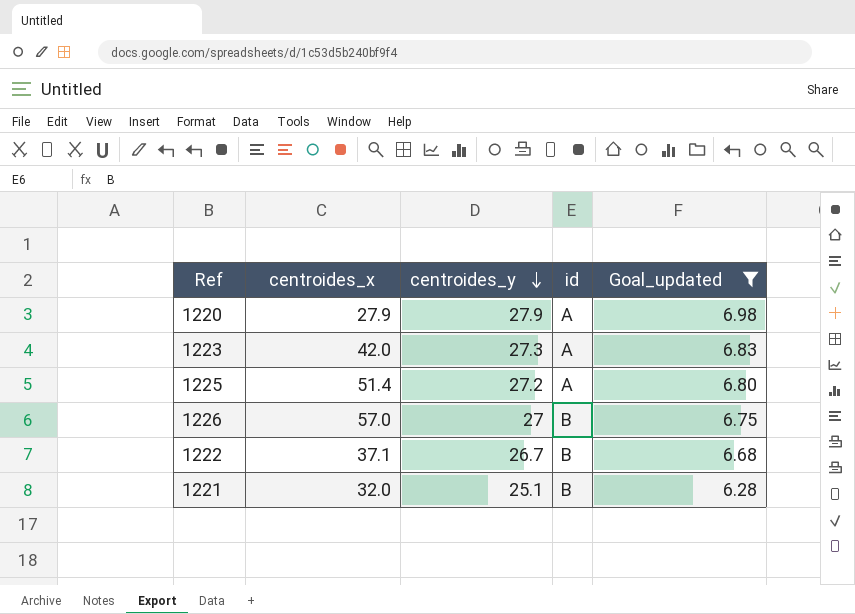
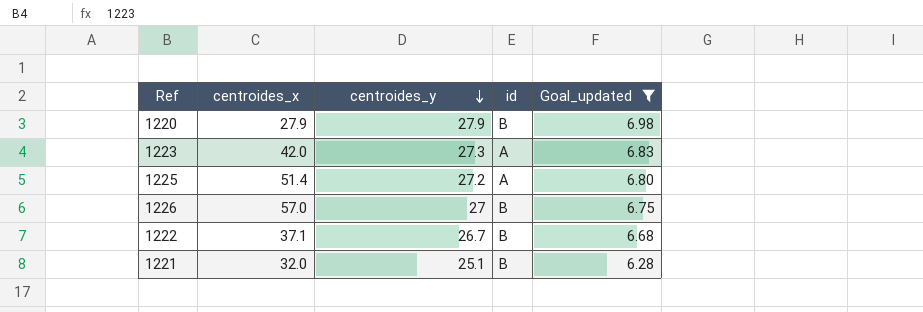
1220 | id: A -> B

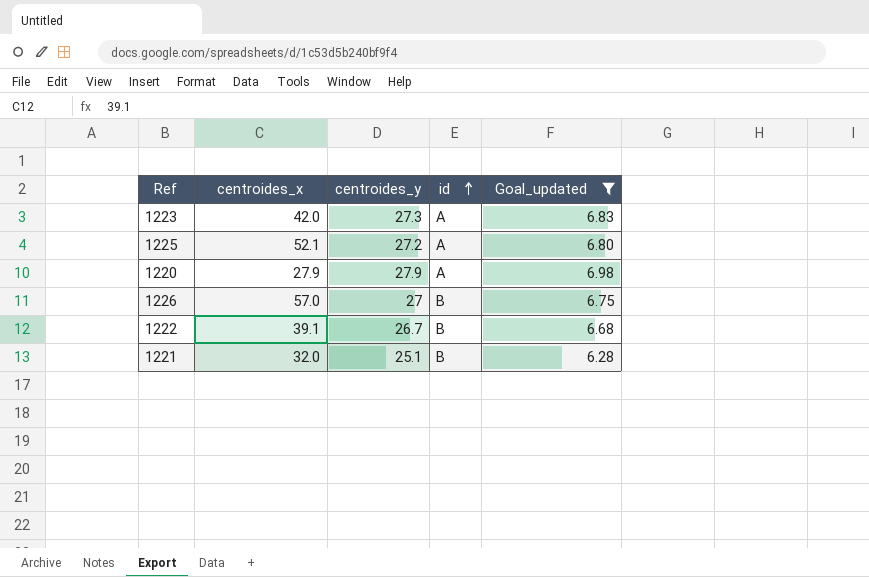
row order: centroides_y descending -> id ascending
1225 | centroides_x: 51.4 -> 52.1
1220 | id: B -> A
1222 | centroides_x: 37.1 -> 39.1

